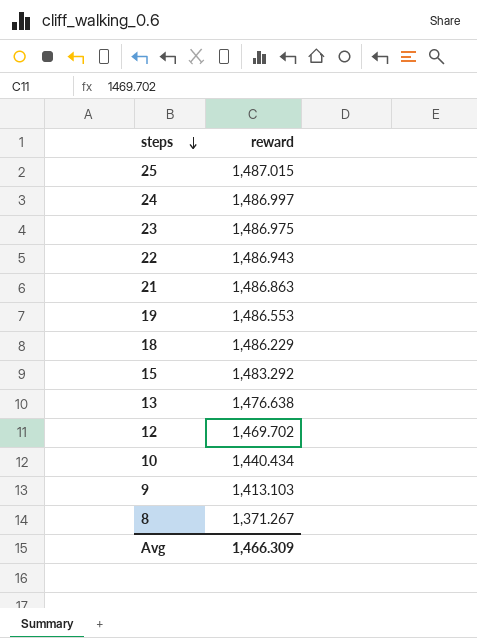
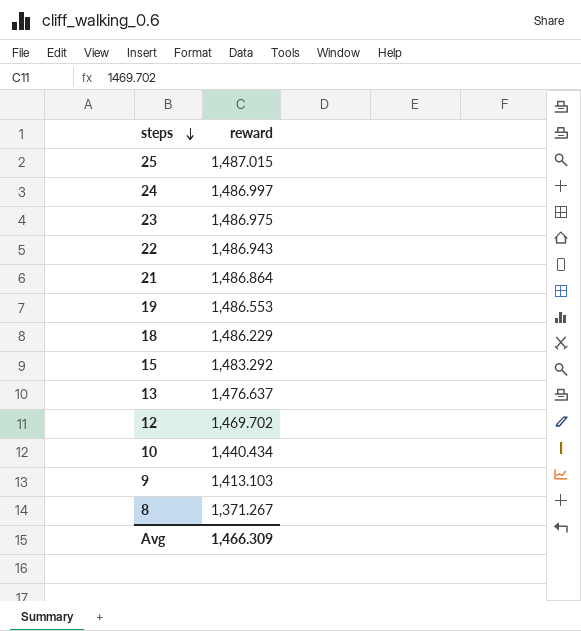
21 | reward: 1,486.863 -> 1,486.864
13 | reward: 1,476.638 -> 1,476.637

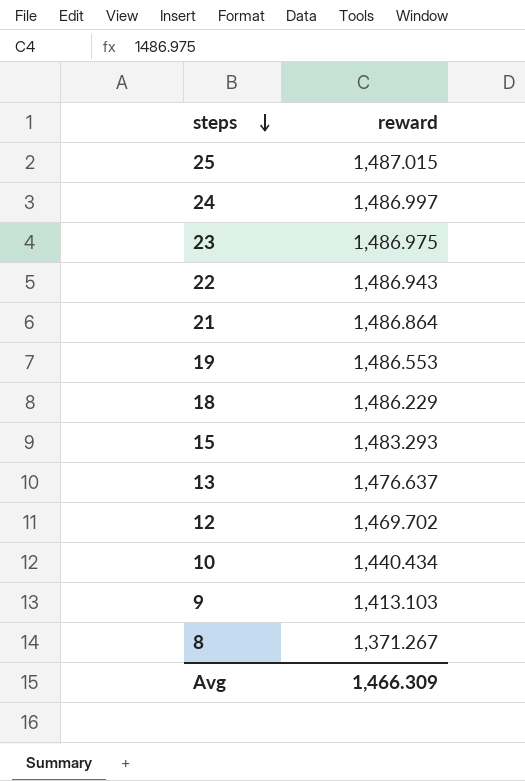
15 | reward: 1,483.292 -> 1,483.293

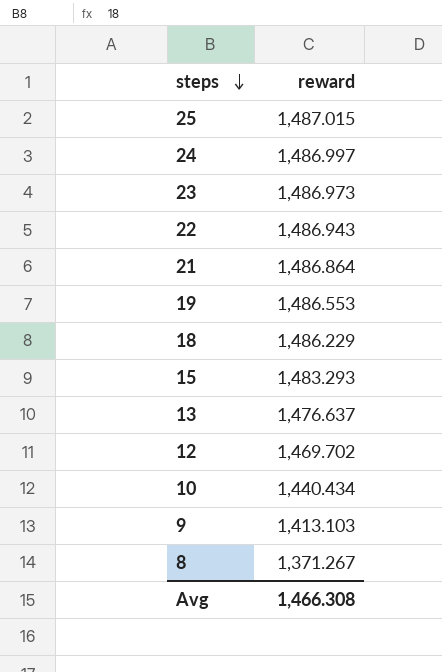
23 | reward: 1,486.975 -> 1,486.973
Avg | reward: 1,466.309 -> 1,466.308

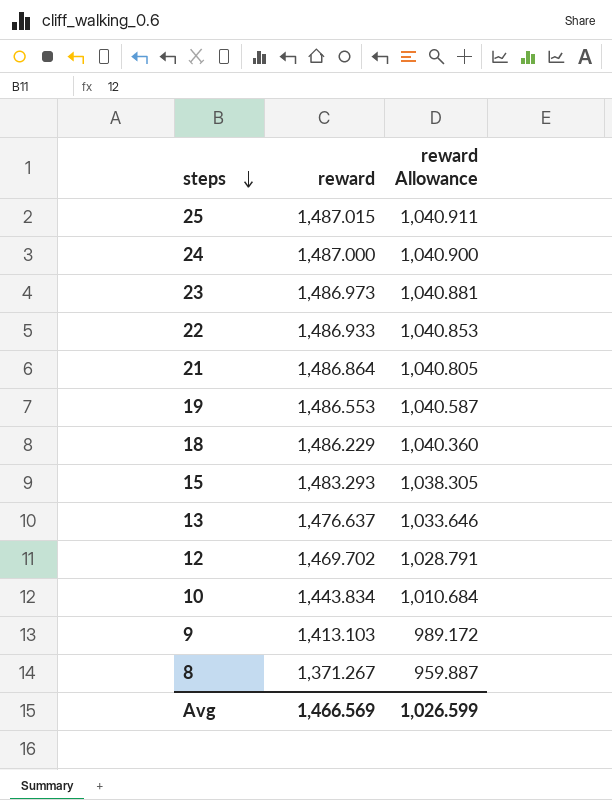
column reward Allowance | formula: none -> [reward] * 0.7
24 | reward: 1,486.997 -> 1,487.000
22 | reward: 1,486.943 -> 1,486.933
10 | reward: 1,440.434 -> 1,443.834
Avg | reward: 1,466.308 -> 1,466.569

